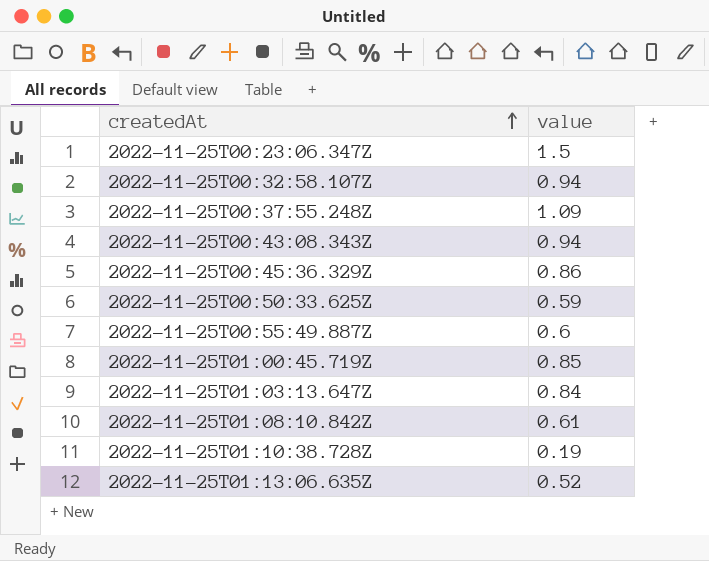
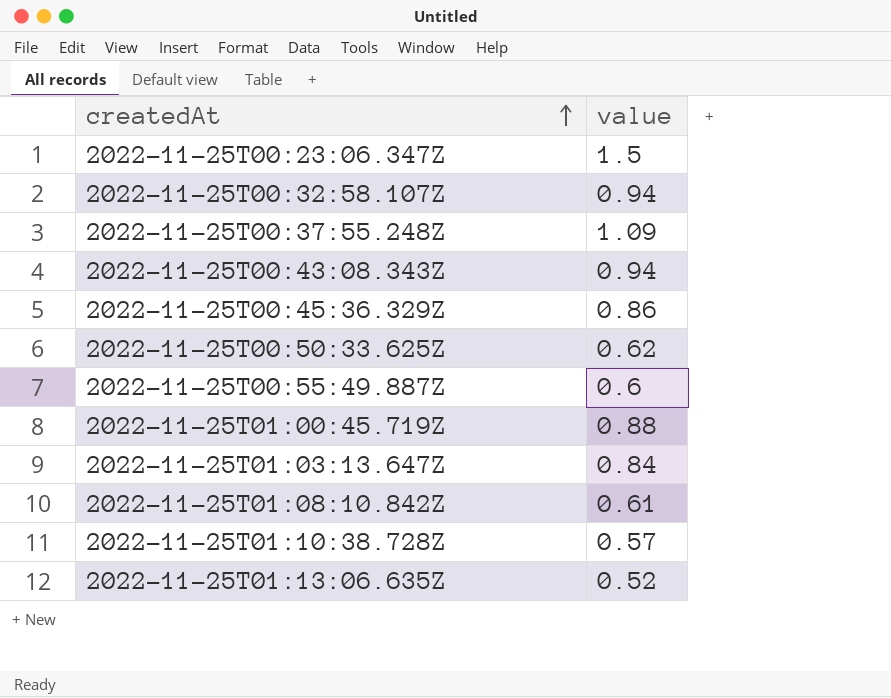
2022-11-25T00:50:33.625Z | value: 0.59 -> 0.62
2022-11-25T01:00:45.719Z | value: 0.85 -> 0.88
2022-11-25T01:10:38.728Z | value: 0.19 -> 0.57

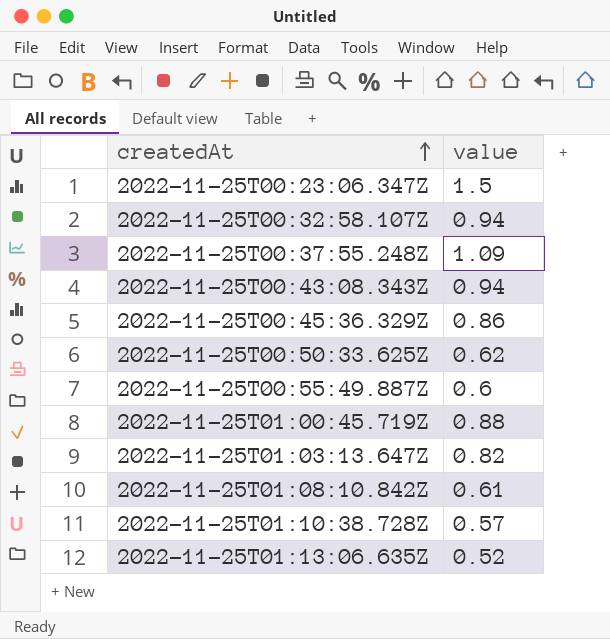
2022-11-25T01:03:13.647Z | value: 0.84 -> 0.82

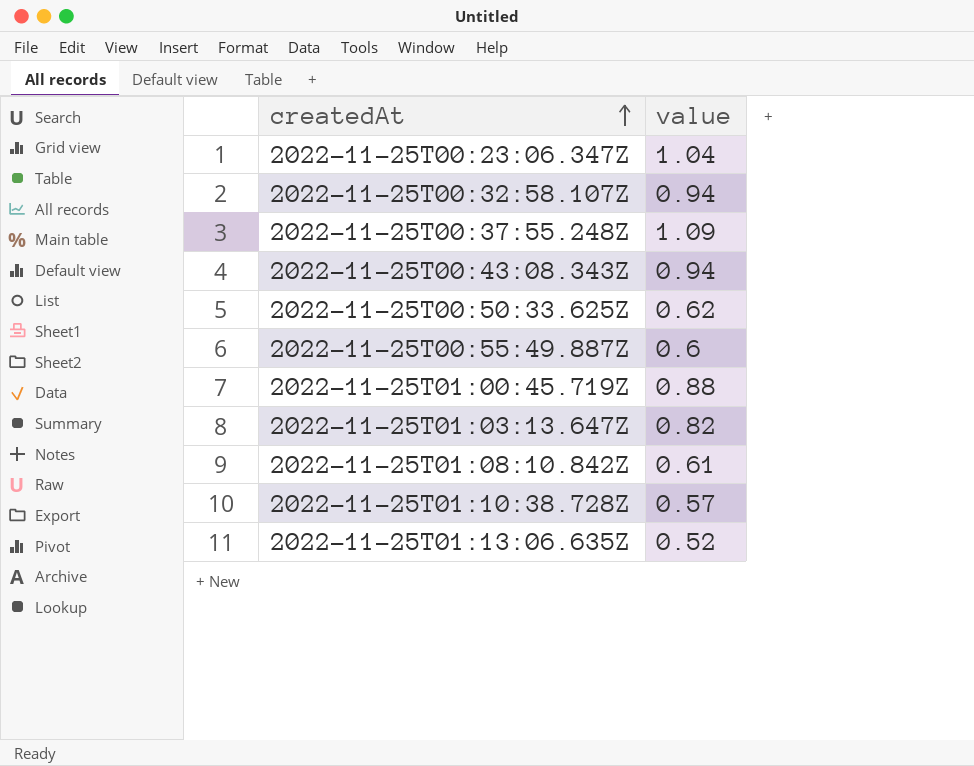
row 2022-11-25T00:45:36.329Z: 0.86 -> none
2022-11-25T00:23:06.347Z | value: 1.5 -> 1.04

